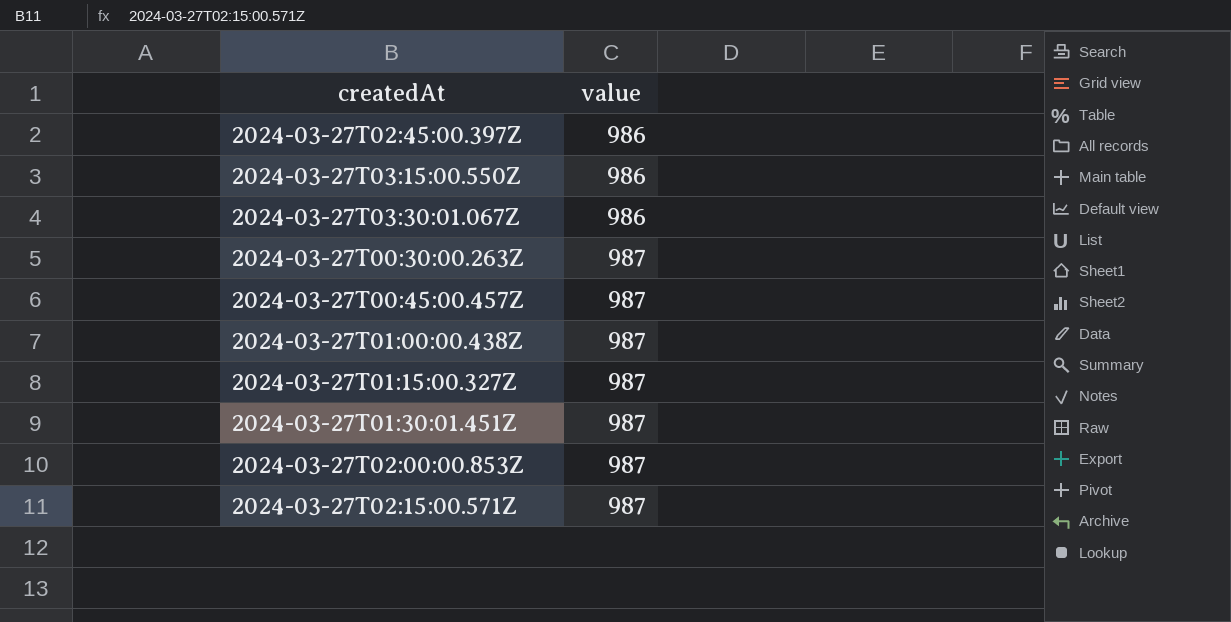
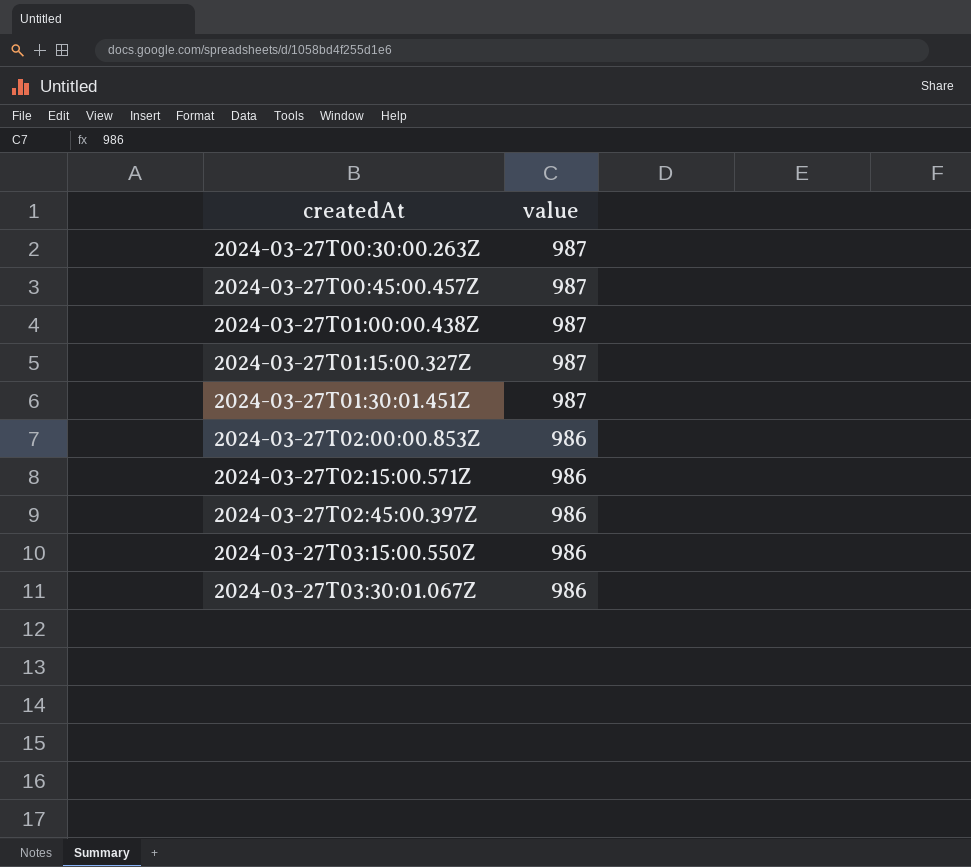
row order: value ascending -> createdAt ascending
2024-03-27T02:00:00.853Z | value: 987 -> 986
2024-03-27T02:15:00.571Z | value: 987 -> 986

